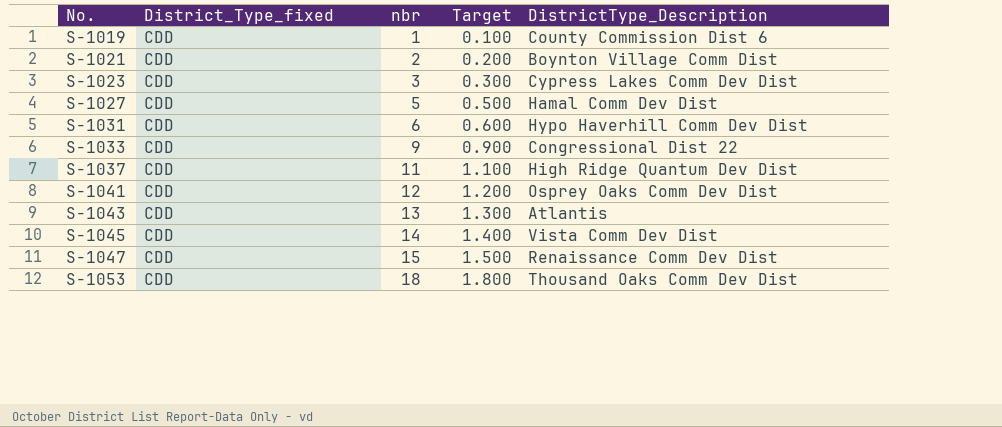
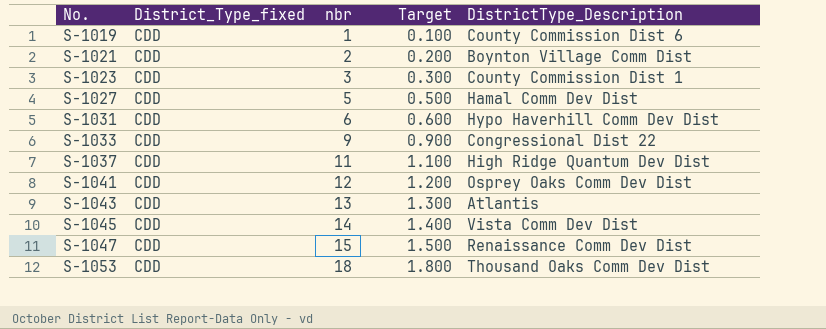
S-1023 | DistrictType_Description: Cypress Lakes Comm Dev Dist -> County Commission Dist 1

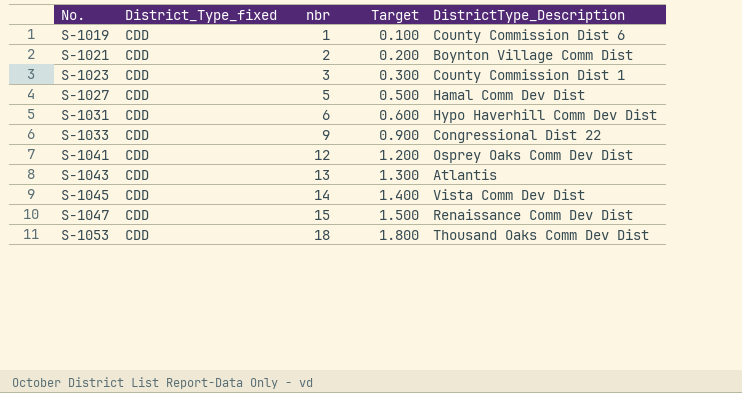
row S-1037: CDD | 11 | 1.100 | High Ridge Quantum Dev Dist -> none

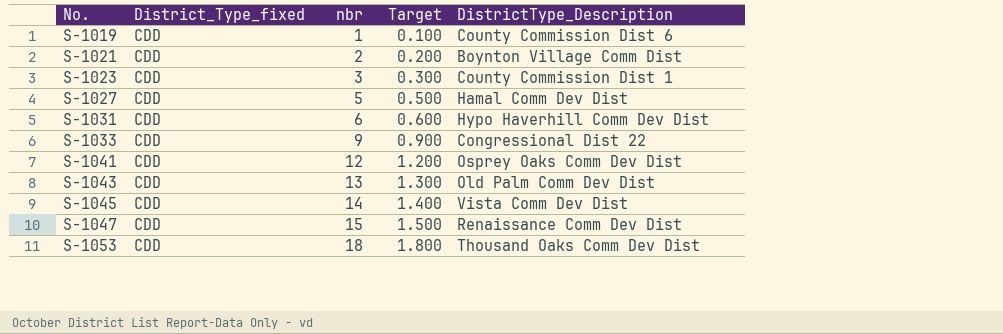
S-1043 | DistrictType_Description: Atlantis -> Old Palm Comm Dev Dist

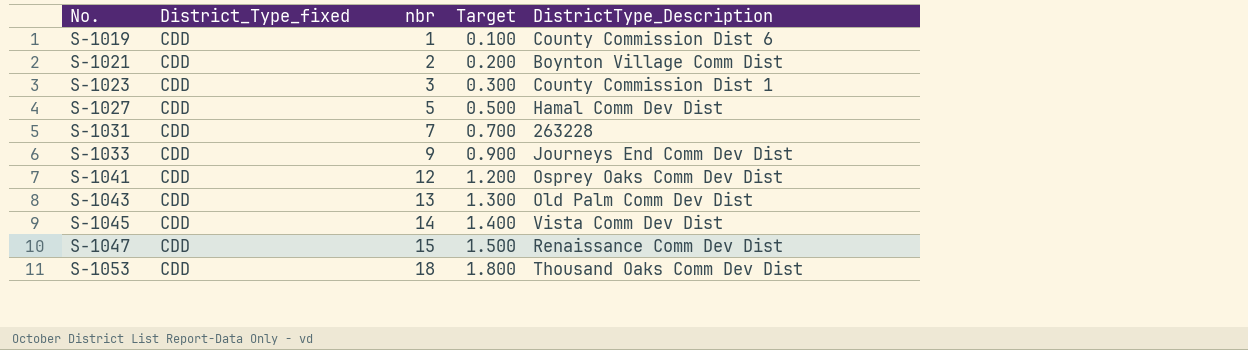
S-1031 | nbr: 6 -> 7
S-1031 | Target: 0.600 -> 0.700
S-1031 | DistrictType_Description: Hypo Haverhill Comm Dev Dist -> 263228
S-1033 | DistrictType_Description: Congressional Dist 22 -> Journeys End Comm Dev Dist

